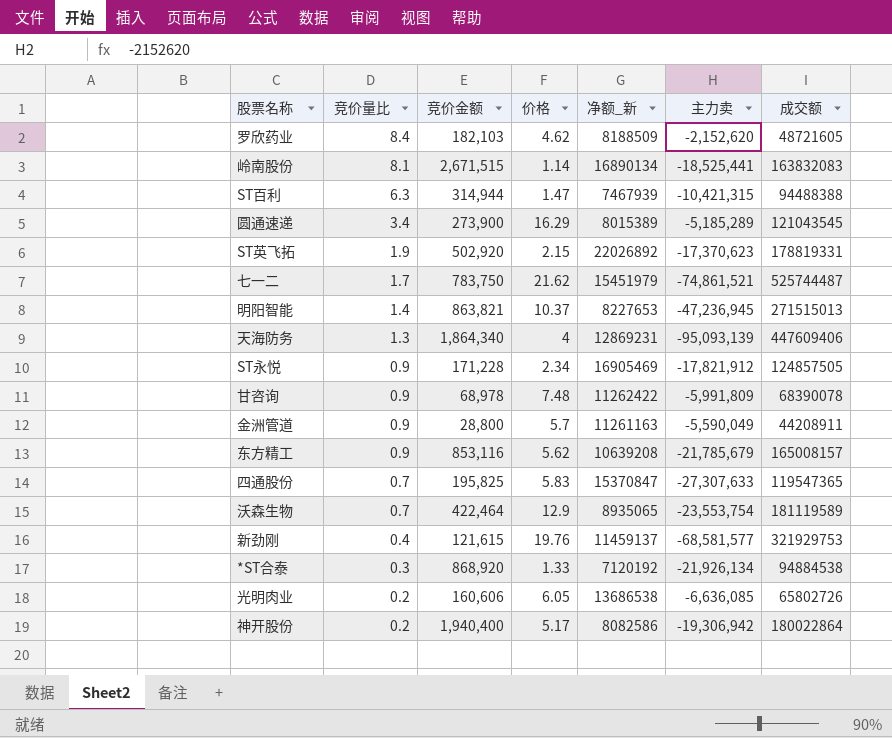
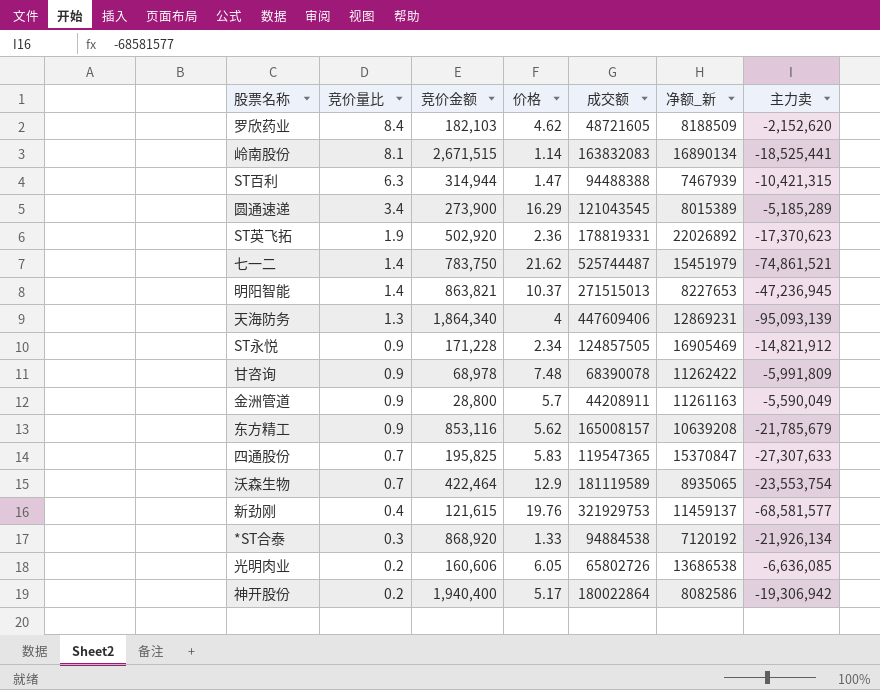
column 成交额 | position: 7 -> 5
ST英飞拓 | 价格: 2.15 -> 2.36
七一二 | 竞价量比: 1.7 -> 1.4
ST永悦 | 主力卖: -17,821,912 -> -14,821,912

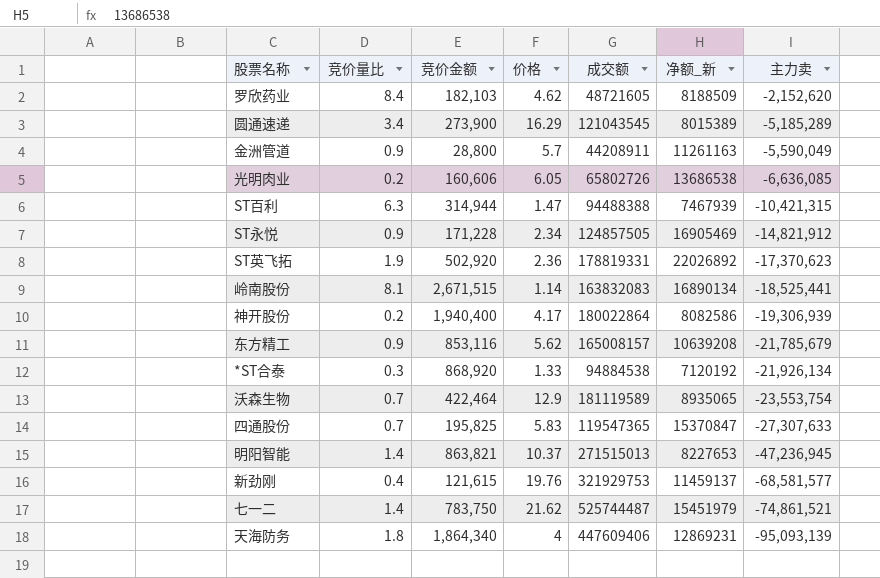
row order: 竞价量比 descending -> 主力卖 descending
row 甘咨询: 0.9 | 68,978 | 7.48 | 68390078 | 11262422 | -5,991,809 -> none
神开股份 | 价格: 5.17 -> 4.17
神开股份 | 主力卖: -19,306,942 -> -19,306,939
天海防务 | 竞价量比: 1.3 -> 1.8

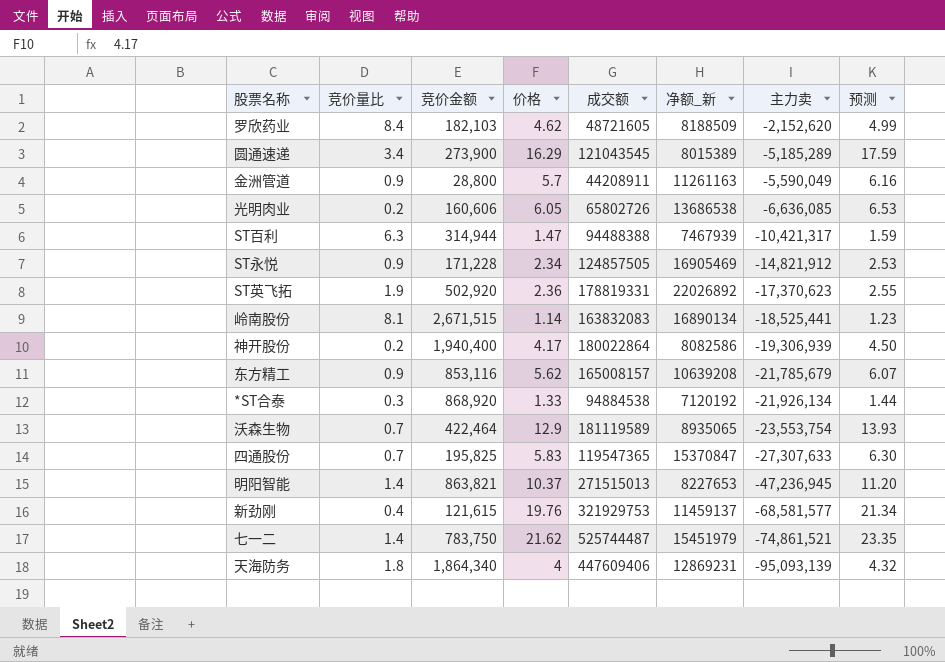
column 预测 | formula: none -> [价格] * 1.08
ST百利 | 主力卖: -10,421,315 -> -10,421,317

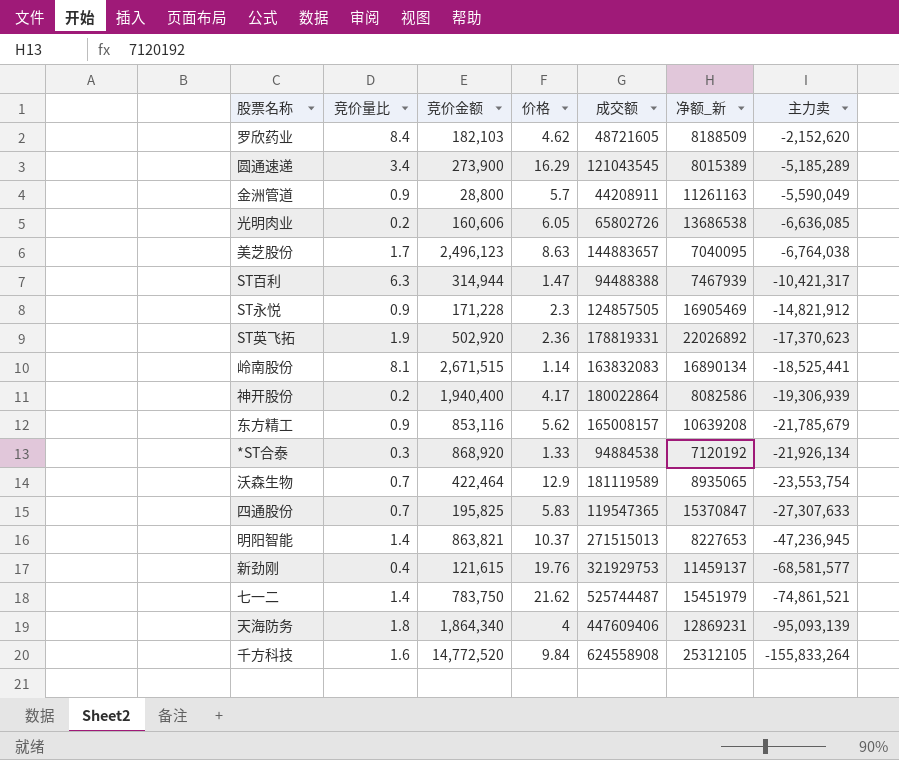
column 预测 | formula: [价格] * 1.08 -> none
row 美芝股份: none -> 1.7 | 2,496,123 | 8.63 | 144883657 | 7040095 | -6,764,038
ST永悦 | 价格: 2.34 -> 2.3
row 千方科技: none -> 1.6 | 14,772,520 | 9.84 | 624558908 | 25312105 | -155,833,264

